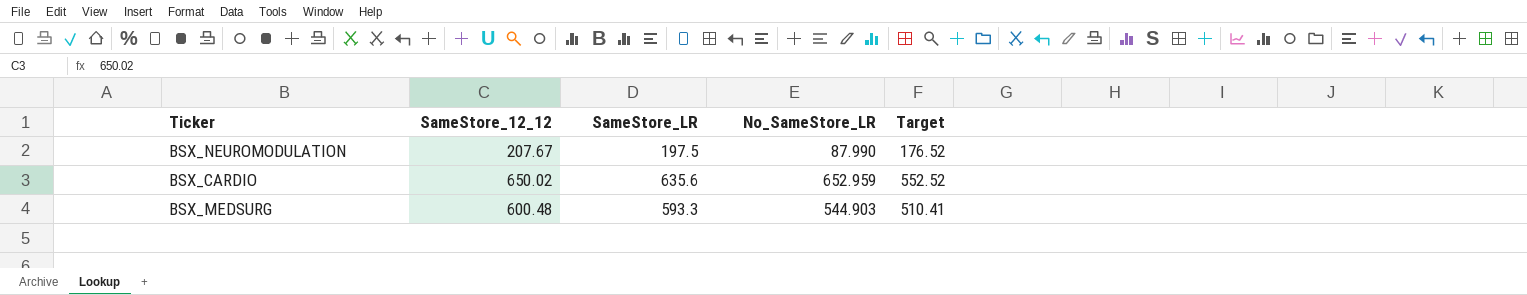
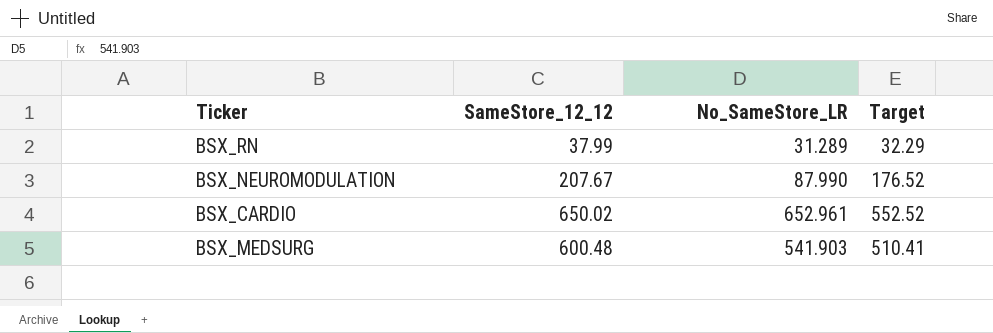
column SameStore_LR | position: 3 -> none
row BSX_RN: none -> 37.99 | 31.289 | 32.29
BSX_CARDIO | No_SameStore_LR: 652.959 -> 652.961
BSX_MEDSURG | No_SameStore_LR: 544.903 -> 541.903

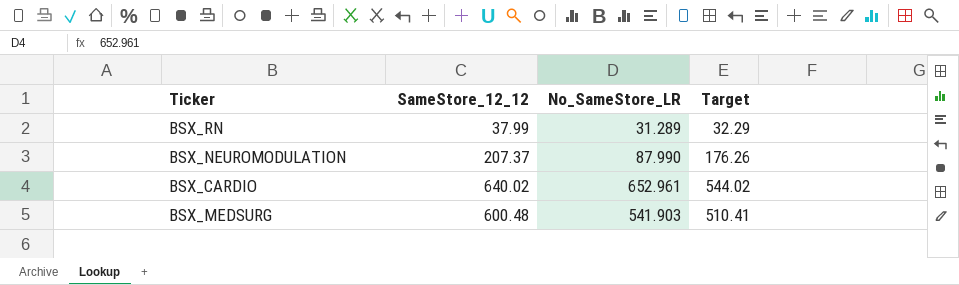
BSX_NEUROMODULATION | SameStore_12_12: 207.67 -> 207.37
BSX_NEUROMODULATION | Target: 176.52 -> 176.26
BSX_CARDIO | SameStore_12_12: 650.02 -> 640.02
BSX_CARDIO | Target: 552.52 -> 544.02

